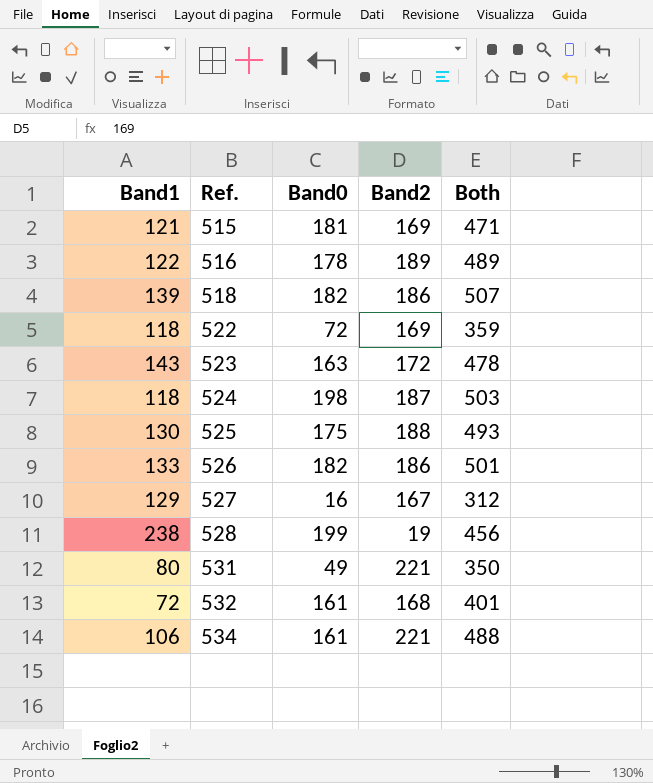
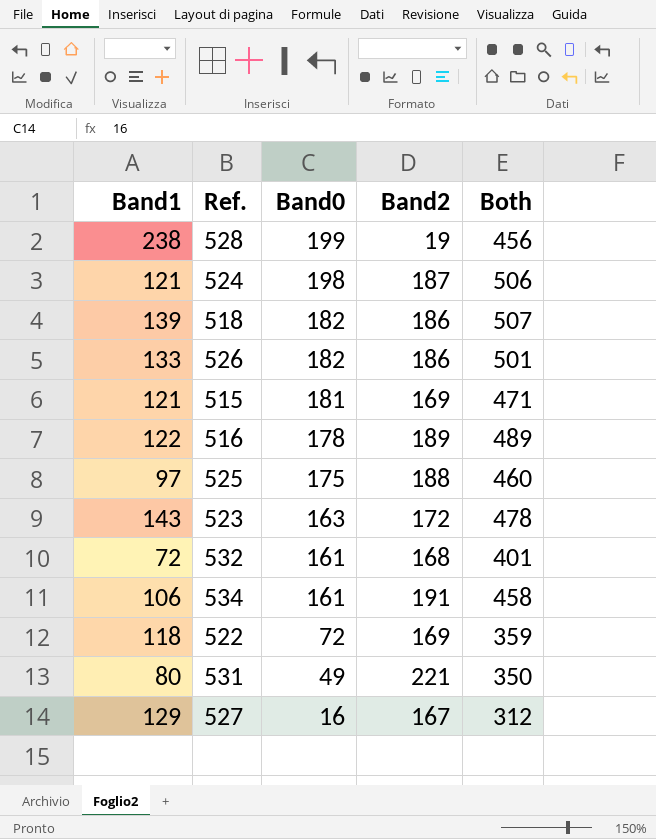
row order: Ref. ascending -> Band0 descending
524 | Band1: 118 -> 121
524 | Both: 503 -> 506
525 | Band1: 130 -> 97
525 | Both: 493 -> 460
534 | Band2: 221 -> 191
534 | Both: 488 -> 458

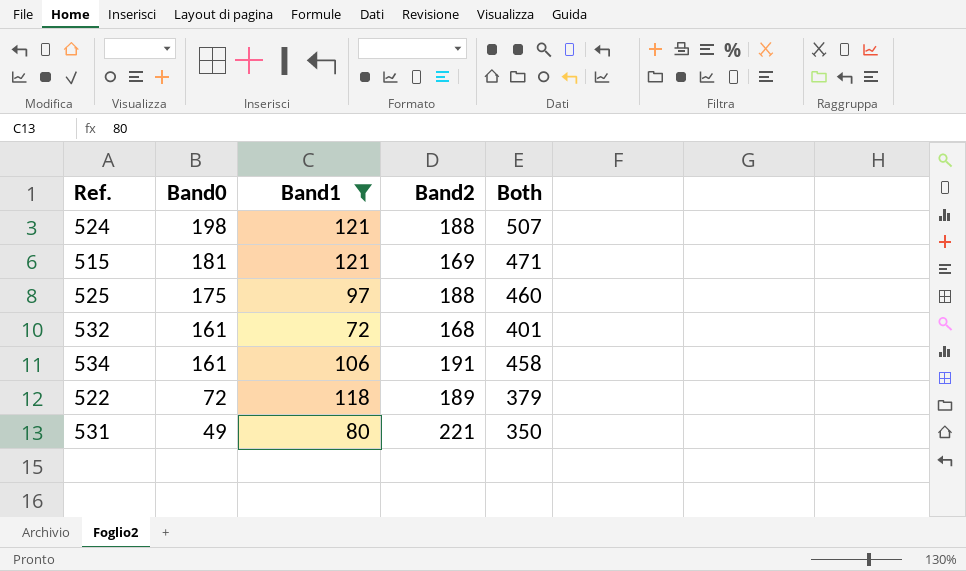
filter: none -> Band1 <= 121
column Band1 | position: 1 -> 3
524 | Band2: 187 -> 188
524 | Both: 506 -> 507
522 | Band2: 169 -> 189
522 | Both: 359 -> 379

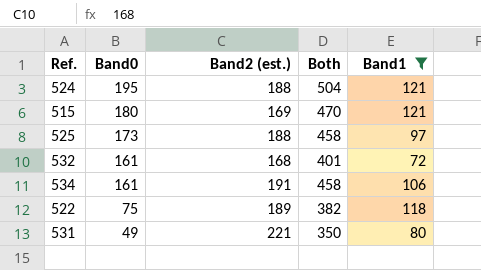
column name: Band2 -> Band2 (est.)
column Band1 | position: 3 -> 5
524 | Band0: 198 -> 195
524 | Both: 507 -> 504
515 | Band0: 181 -> 180
515 | Both: 471 -> 470
525 | Band0: 175 -> 173
525 | Both: 460 -> 458
522 | Band0: 72 -> 75
522 | Both: 379 -> 382

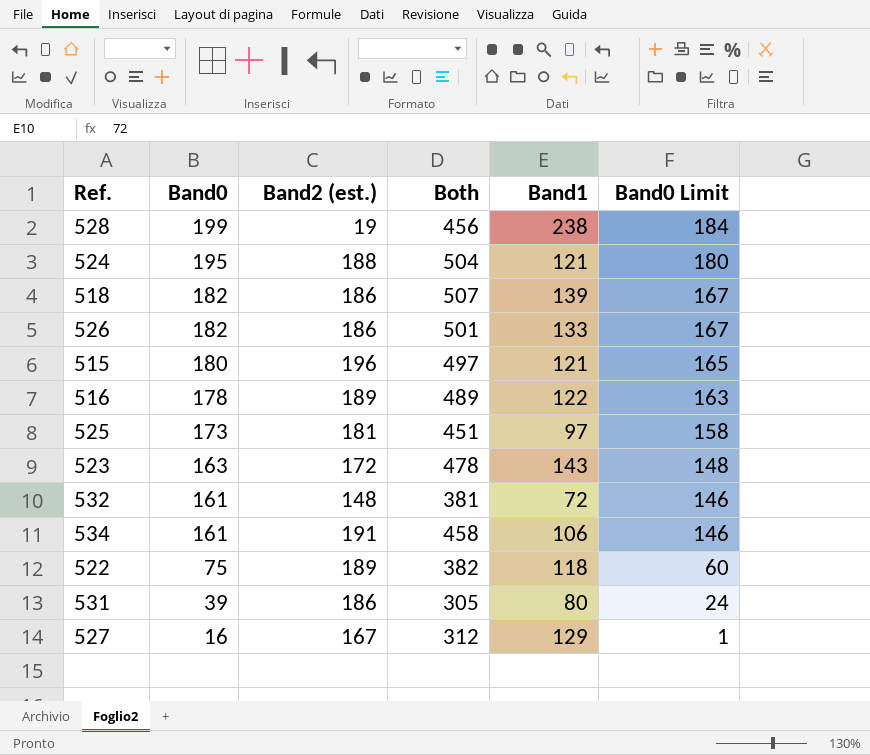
filter: Band1 <= 121 -> none
column Band0 Limit | formula: none -> [Band0] - 15
515 | Band2 (est.): 169 -> 196
515 | Both: 470 -> 497
525 | Band2 (est.): 188 -> 181
525 | Both: 458 -> 451
532 | Band2 (est.): 168 -> 148
532 | Both: 401 -> 381
531 | Band0: 49 -> 39
531 | Band2 (est.): 221 -> 186
531 | Both: 350 -> 305

